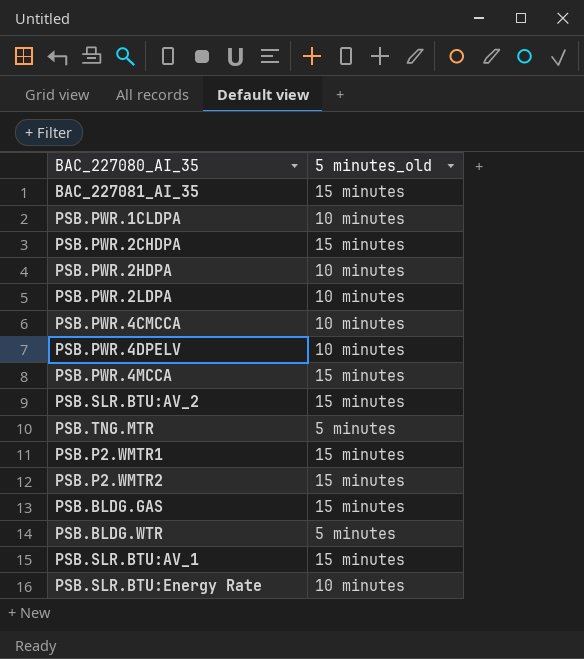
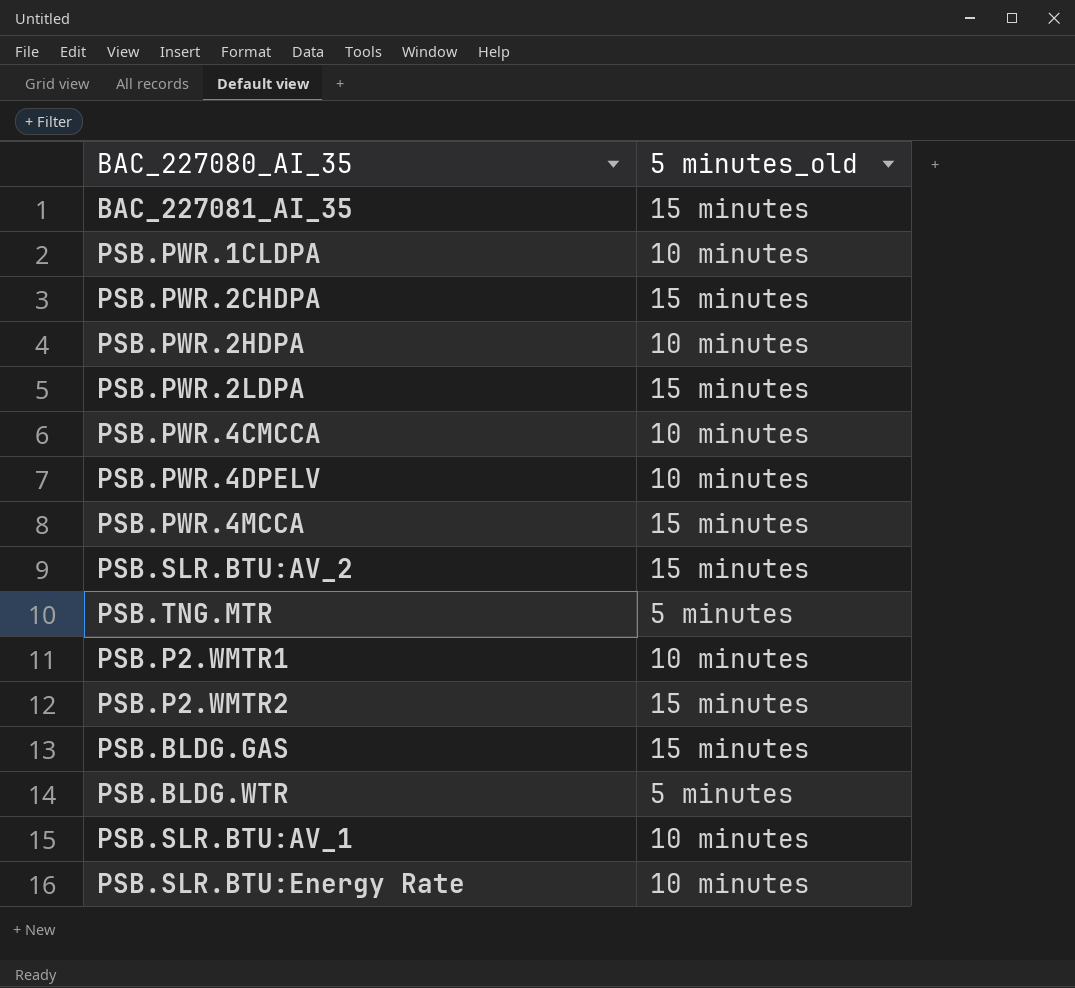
PSB.PWR.2LDPA | 5 minutes_old: 10 minutes -> 15 minutes
PSB.P2.WMTR1 | 5 minutes_old: 15 minutes -> 10 minutes
PSB.SLR.BTU:AV_1 | 5 minutes_old: 15 minutes -> 10 minutes

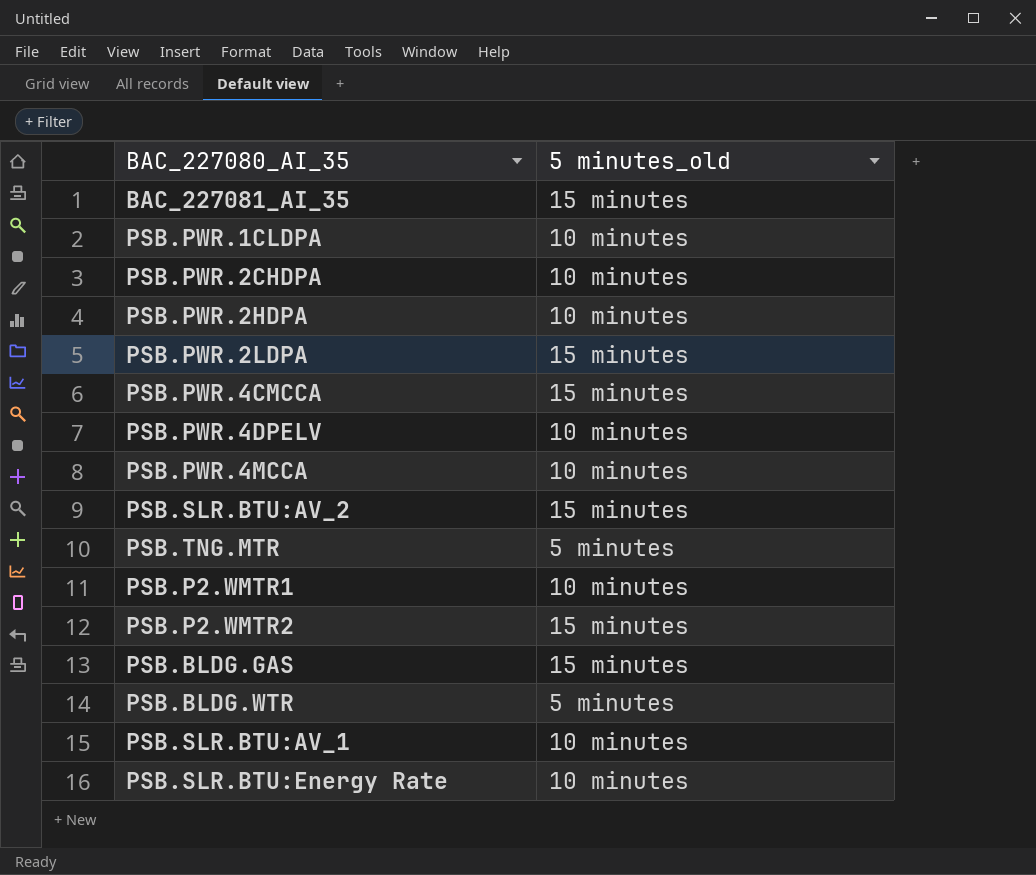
PSB.PWR.2CHDPA | 5 minutes_old: 15 minutes -> 10 minutes
PSB.PWR.4CMCCA | 5 minutes_old: 10 minutes -> 15 minutes
PSB.PWR.4MCCA | 5 minutes_old: 15 minutes -> 10 minutes

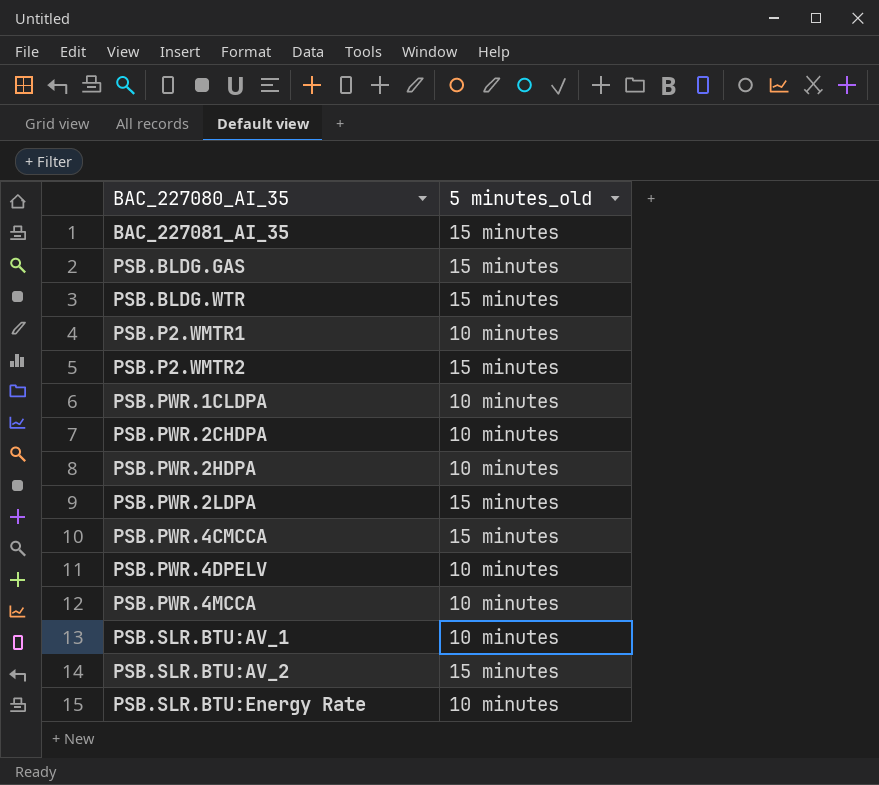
row order: none -> BAC_227080_AI_35 ascending
row PSB.TNG.MTR: 5 minutes -> none
PSB.BLDG.WTR | 5 minutes_old: 5 minutes -> 15 minutes

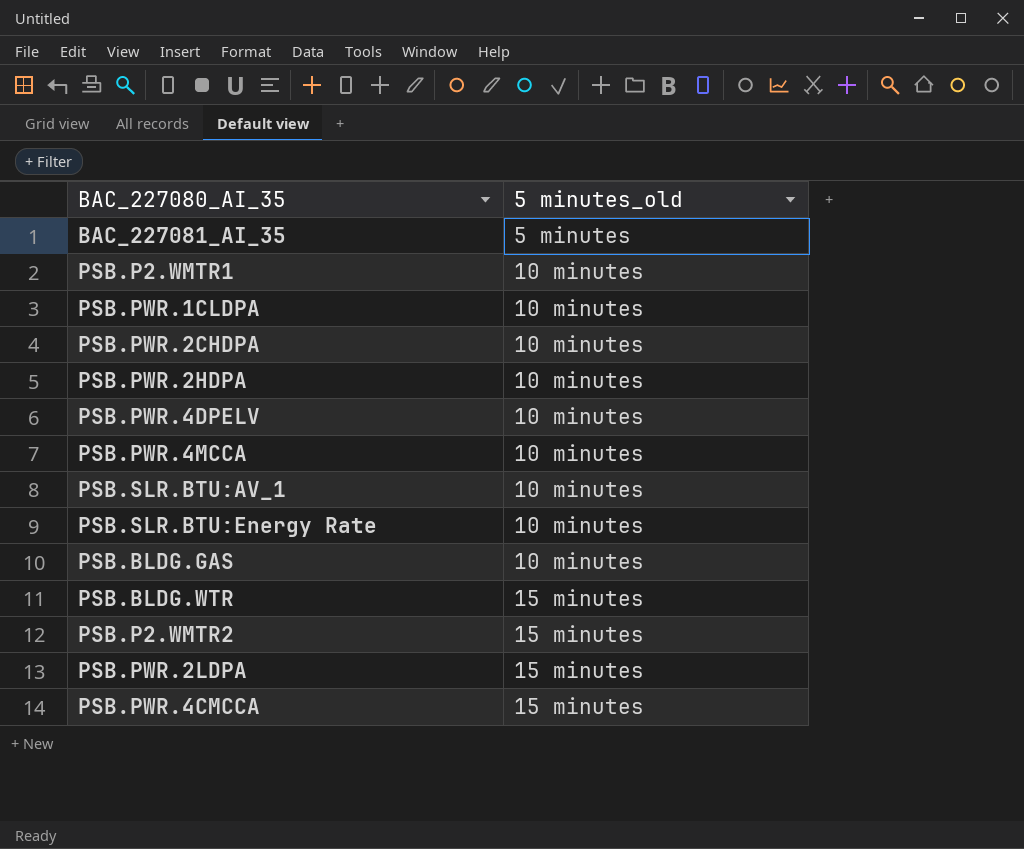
row order: BAC_227080_AI_35 ascending -> 5 minutes_old ascending
row PSB.SLR.BTU:AV_2: 15 minutes -> none
BAC_227081_AI_35 | 5 minutes_old: 15 minutes -> 5 minutes
PSB.BLDG.GAS | 5 minutes_old: 15 minutes -> 10 minutes

